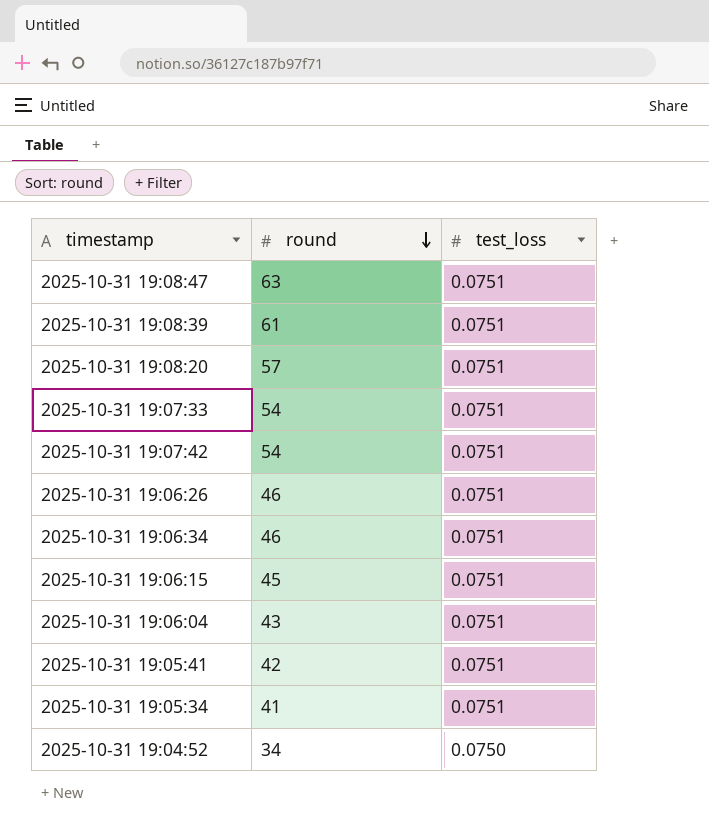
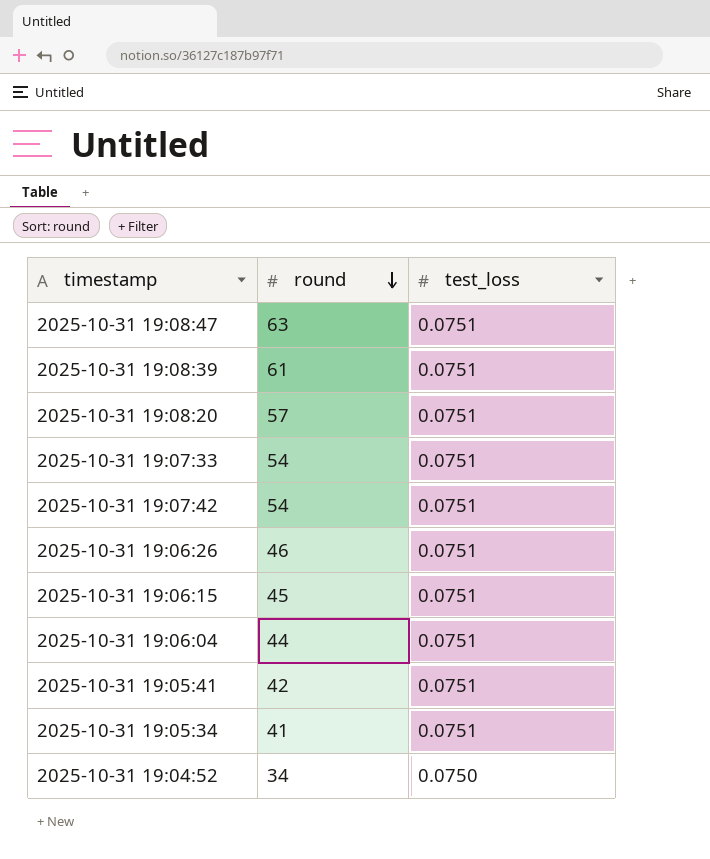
row 2025-10-31 19:06:34: 46 | 0.0751 -> none
2025-10-31 19:06:04 | round: 43 -> 44

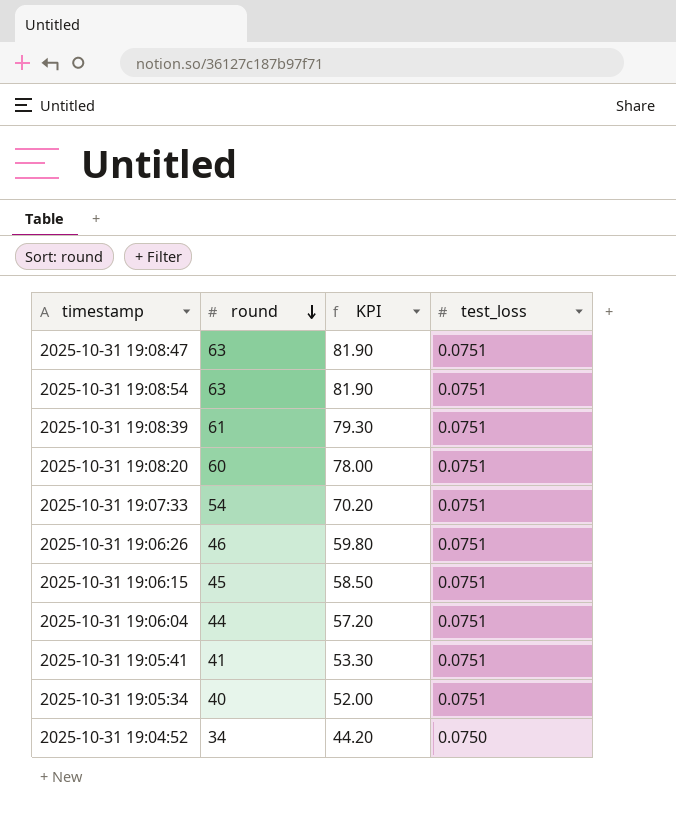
column KPI | formula: none -> [round] * 1.3
row 2025-10-31 19:07:42: 54 | 0.0751 -> none
row 2025-10-31 19:08:54: none -> 63 | 81.90 | 0.0751
2025-10-31 19:08:20 | round: 57 -> 60
2025-10-31 19:05:41 | round: 42 -> 41
2025-10-31 19:05:34 | round: 41 -> 40

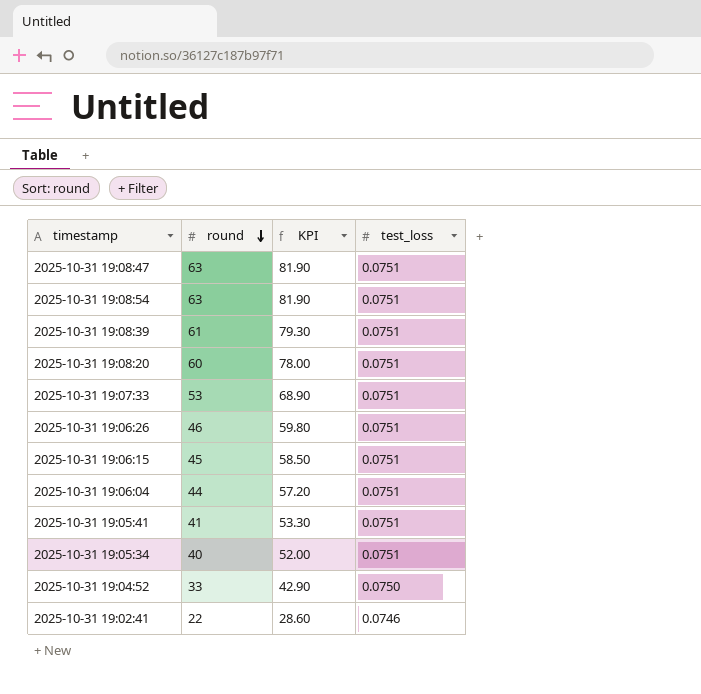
2025-10-31 19:07:33 | round: 54 -> 53
2025-10-31 19:07:33 | KPI: 70.20 -> 68.90
2025-10-31 19:04:52 | round: 34 -> 33
2025-10-31 19:04:52 | KPI: 44.20 -> 42.90
row 2025-10-31 19:02:41: none -> 22 | 28.60 | 0.0746

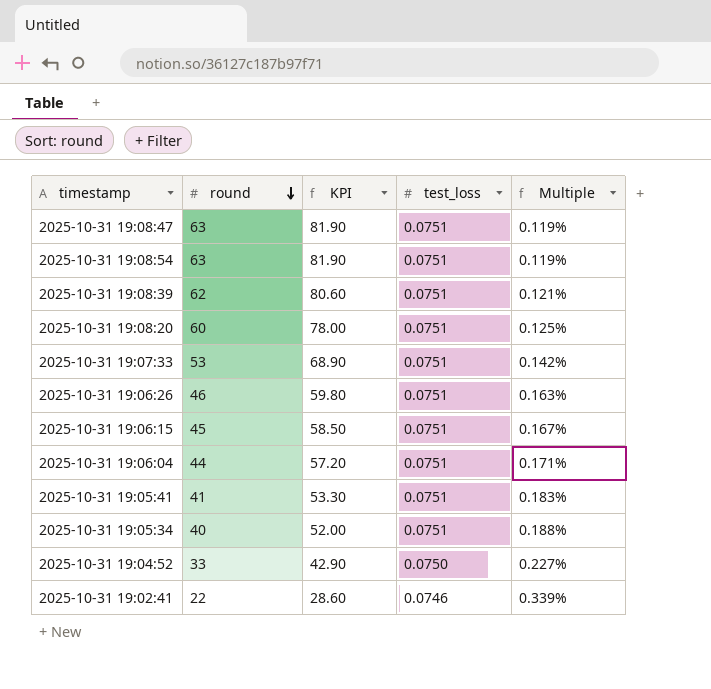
column Multiple | formula: none -> [test_loss] / [round]
2025-10-31 19:08:39 | round: 61 -> 62
2025-10-31 19:08:39 | KPI: 79.30 -> 80.60

